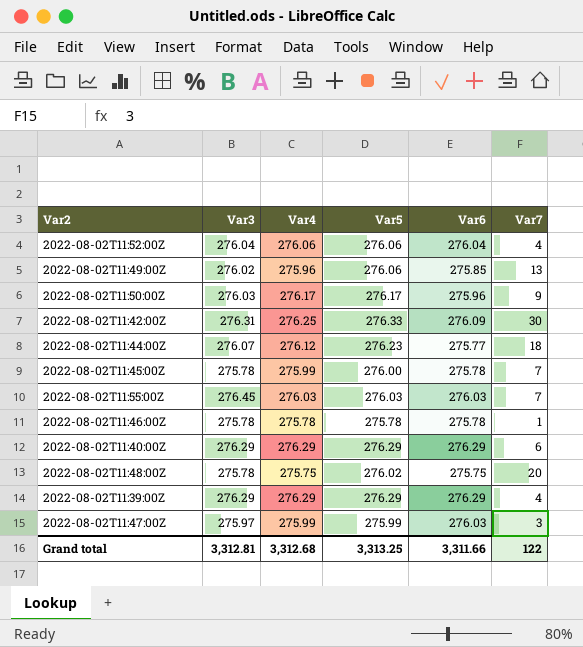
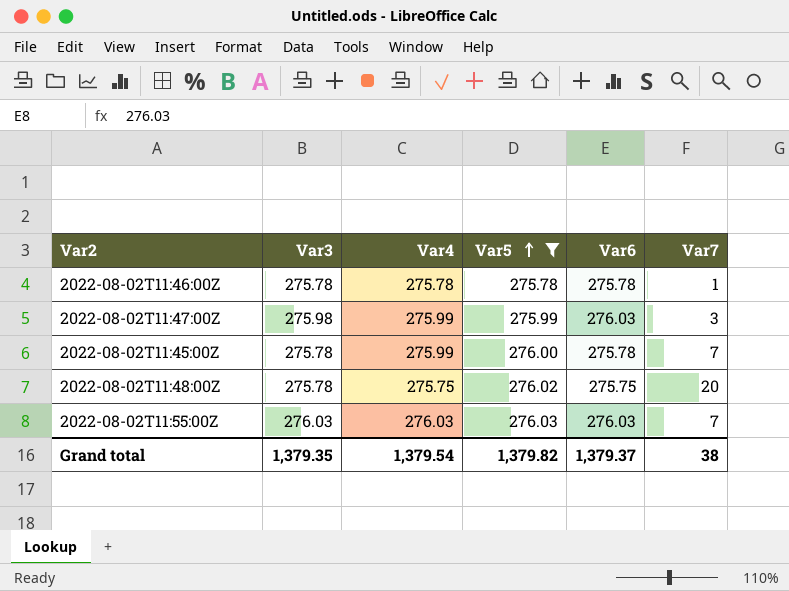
filter: none -> Var5 <= 276.03
row order: none -> Var5 ascending
2022-08-02T11:47:00Z | Var3: 275.97 -> 275.98
2022-08-02T11:55:00Z | Var3: 276.45 -> 276.03
Grand total | Var3: 3,312.81 -> 1,379.35
Grand total | Var4: 3,312.68 -> 1,379.54
Grand total | Var5: 3,313.25 -> 1,379.82
Grand total | Var6: 3,311.66 -> 1,379.37
Grand total | Var7: 122 -> 38

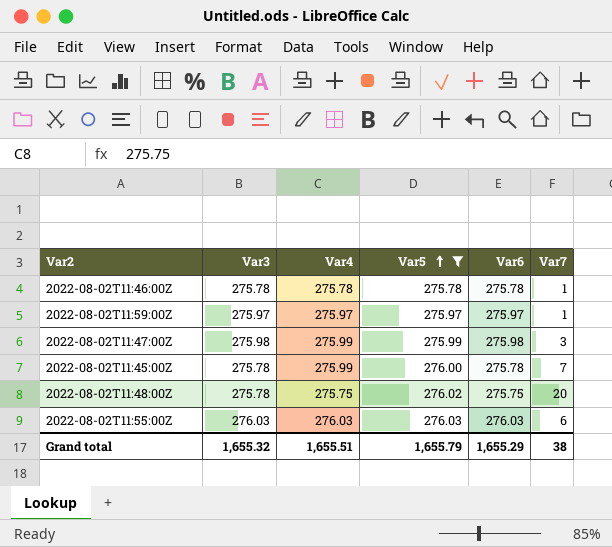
row 2022-08-02T11:59:00Z: none -> 275.97 | 275.97 | 275.97 | 275.97 | 1
2022-08-02T11:47:00Z | Var6: 276.03 -> 275.98
2022-08-02T11:55:00Z | Var7: 7 -> 6
Grand total | Var3: 1,379.35 -> 1,655.32
Grand total | Var4: 1,379.54 -> 1,655.51
Grand total | Var5: 1,379.82 -> 1,655.79
Grand total | Var6: 1,379.37 -> 1,655.29

